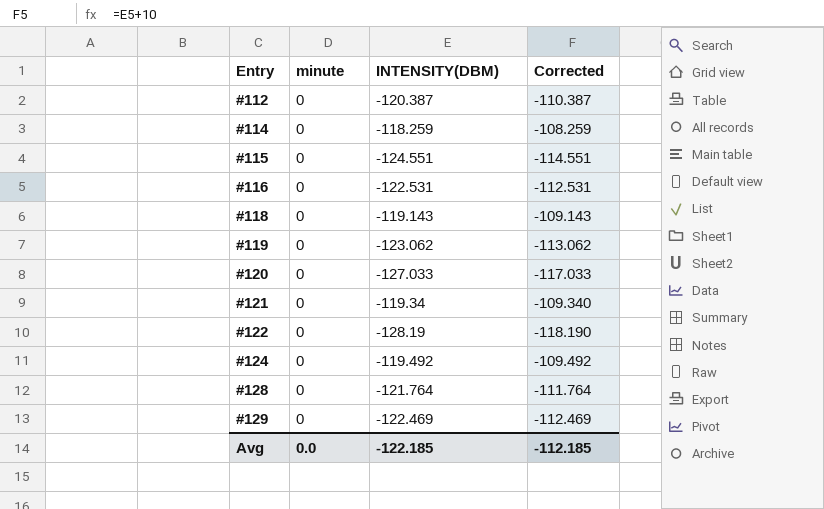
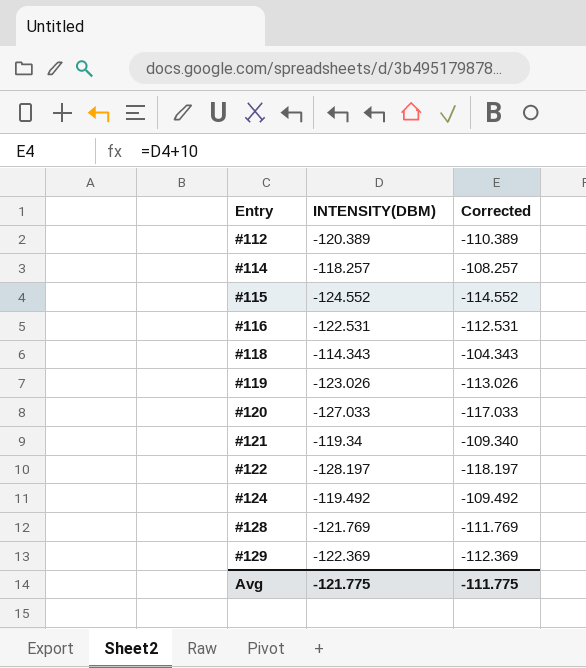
column minute | position: 2 -> none
#112 | INTENSITY(DBM): -120.387 -> -120.389
#112 | Corrected: -110.387 -> -110.389
#114 | INTENSITY(DBM): -118.259 -> -118.257
#114 | Corrected: -108.259 -> -108.257
#115 | INTENSITY(DBM): -124.551 -> -124.552
#115 | Corrected: -114.551 -> -114.552
#118 | INTENSITY(DBM): -119.143 -> -114.343
#118 | Corrected: -109.143 -> -104.343
#119 | INTENSITY(DBM): -123.062 -> -123.026
#119 | Corrected: -113.062 -> -113.026
#122 | INTENSITY(DBM): -128.19 -> -128.197
#122 | Corrected: -118.190 -> -118.197
#128 | INTENSITY(DBM): -121.764 -> -121.769
#128 | Corrected: -111.764 -> -111.769
#129 | INTENSITY(DBM): -122.469 -> -122.369
#129 | Corrected: -112.469 -> -112.369
Avg | INTENSITY(DBM): -122.185 -> -121.775
Avg | Corrected: -112.185 -> -111.775

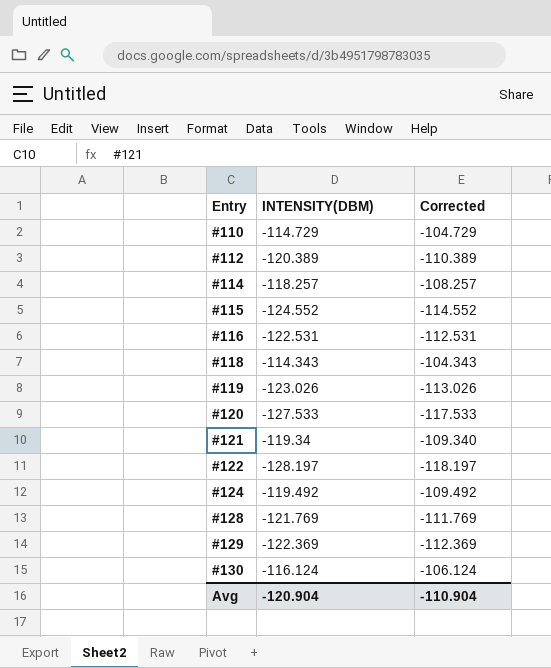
row #110: none -> -114.729 | -104.729
#120 | INTENSITY(DBM): -127.033 -> -127.533
#120 | Corrected: -117.033 -> -117.533
row #130: none -> -116.124 | -106.124
Avg | INTENSITY(DBM): -121.775 -> -120.904
Avg | Corrected: -111.775 -> -110.904

